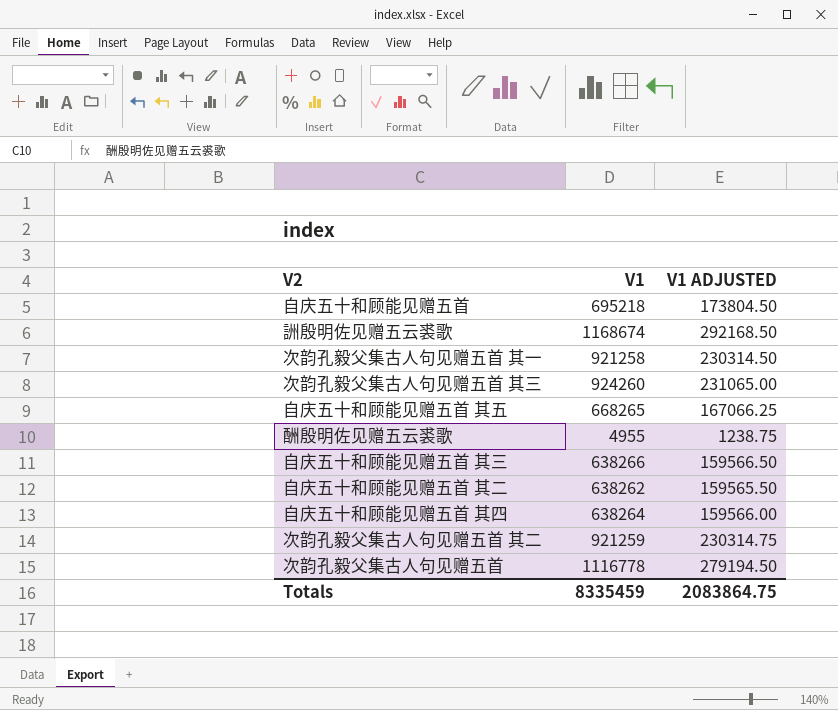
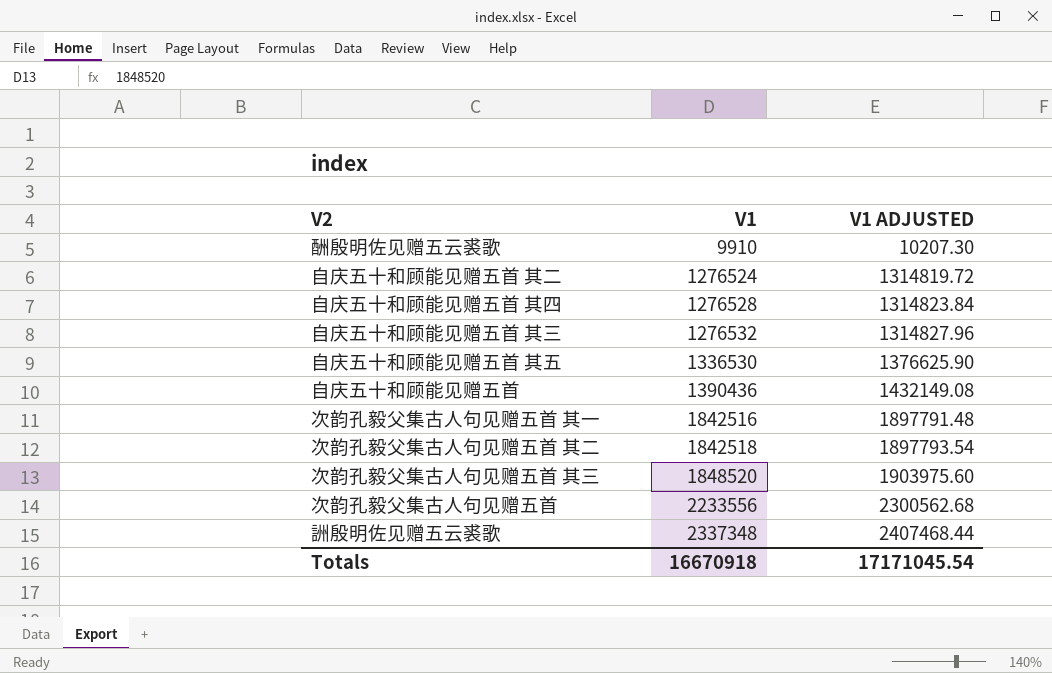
row order: none -> V1 ascending
column V1 ADJUSTED | formula: [V1] * 0.25 -> [V1] * 1.03
酬殷明佐见赠五云裘歌 | V1: 4955 -> 9910
自庆五十和顾能见赠五首 其二 | V1: 638262 -> 1276524
自庆五十和顾能见赠五首 其四 | V1: 638264 -> 1276528
自庆五十和顾能见赠五首 其三 | V1: 638266 -> 1276532
自庆五十和顾能见赠五首 其五 | V1: 668265 -> 1336530
自庆五十和顾能见赠五首 | V1: 695218 -> 1390436
次韵孔毅父集古人句见赠五首 其一 | V1: 921258 -> 1842516
次韵孔毅父集古人句见赠五首 其二 | V1: 921259 -> 1842518
次韵孔毅父集古人句见赠五首 其三 | V1: 924260 -> 1848520
次韵孔毅父集古人句见赠五首 | V1: 1116778 -> 2233556
詶殷明佐见赠五云裘歌 | V1: 1168674 -> 2337348
Totals | V1: 8335459 -> 16670918
Totals | V1 ADJUSTED: 2083864.75 -> 17171045.54

